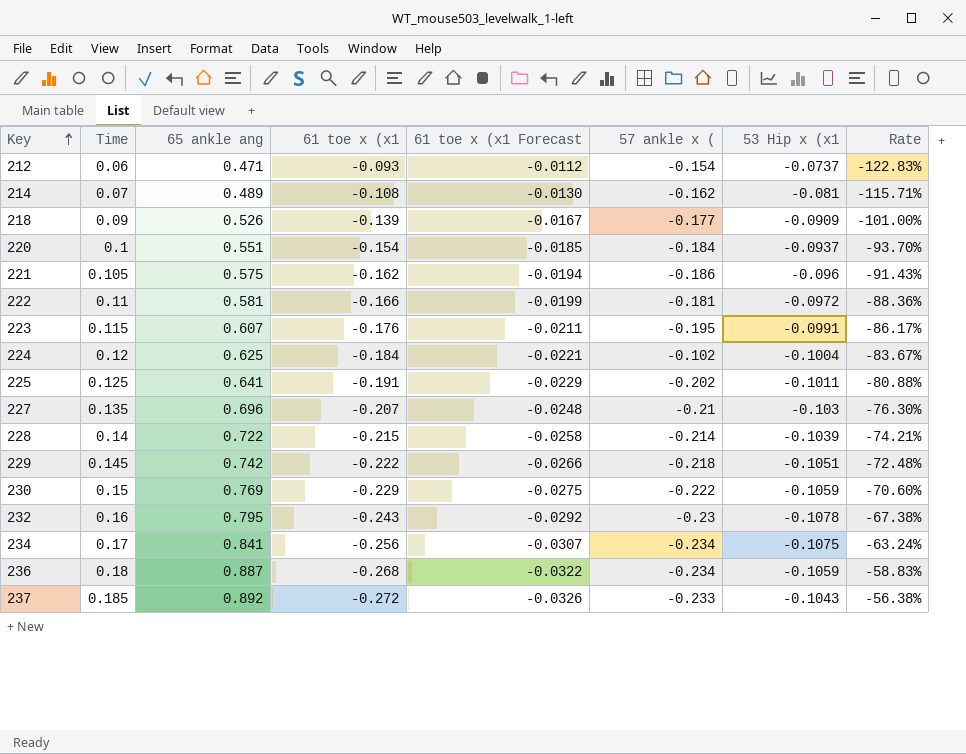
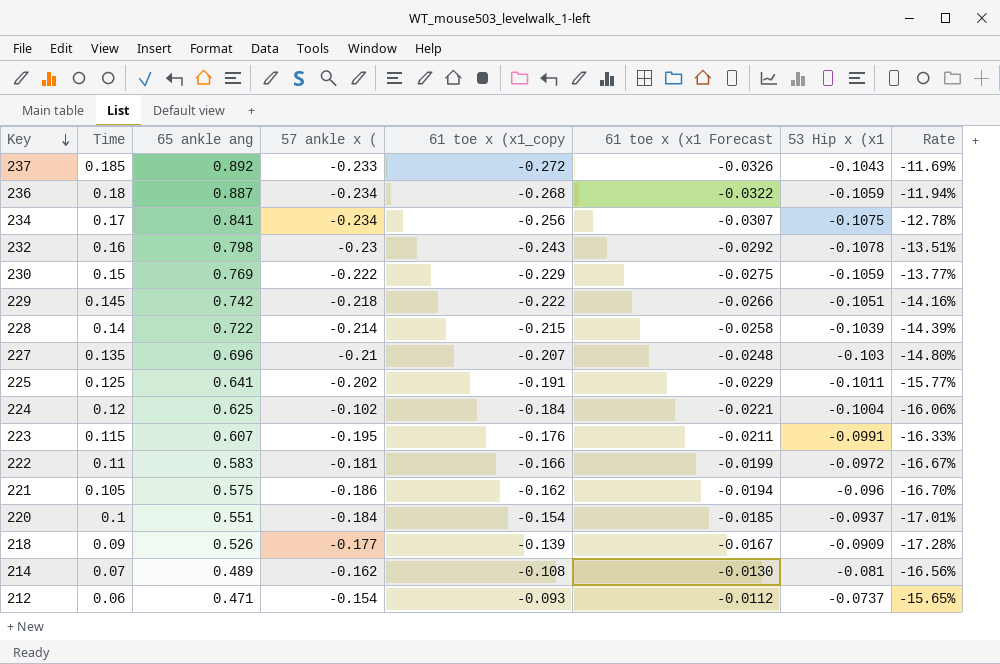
row order: Key ascending -> Key descending
column 57 ankle x ( | position: 6 -> 4
column name: 61 toe x (x1 -> 61 toe x (x1_copy
column Rate | formula: [53 Hip x (x1] / [Time] -> [53 Hip x (x1] / [65 ankle ang]
232 | 65 ankle ang: 0.795 -> 0.798
222 | 65 ankle ang: 0.581 -> 0.583

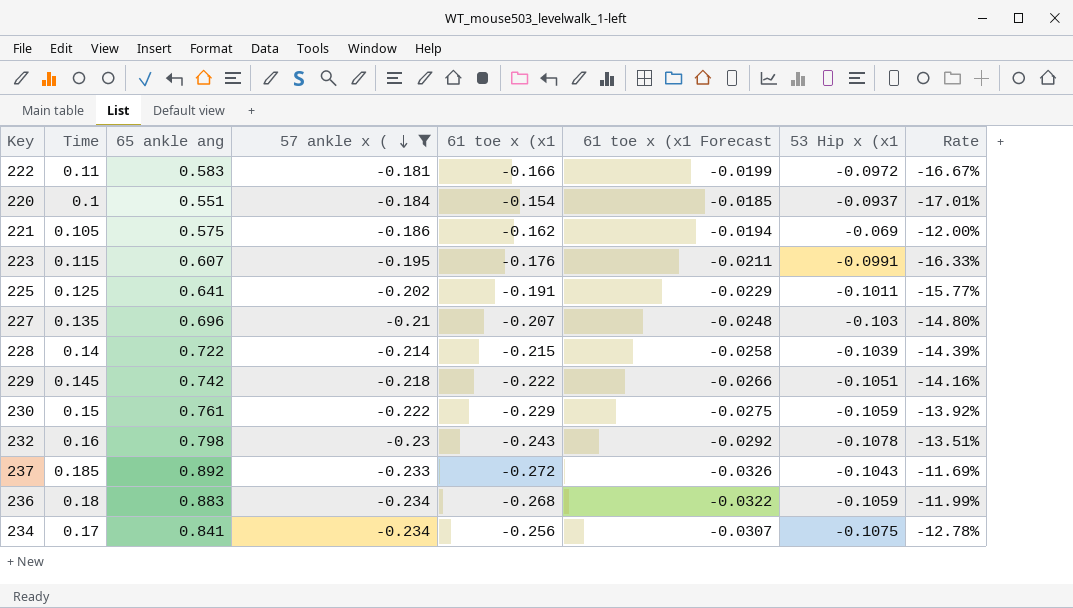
filter: none -> 57 ankle x ( <= -0.181
row order: Key descending -> 57 ankle x ( descending
column name: 61 toe x (x1_copy -> 61 toe x (x1
221 | 53 Hip x (x1: -0.096 -> -0.069
221 | Rate: -16.70% -> -12.00%
230 | 65 ankle ang: 0.769 -> 0.761
230 | Rate: -13.77% -> -13.92%
236 | 65 ankle ang: 0.887 -> 0.883
236 | Rate: -11.94% -> -11.99%

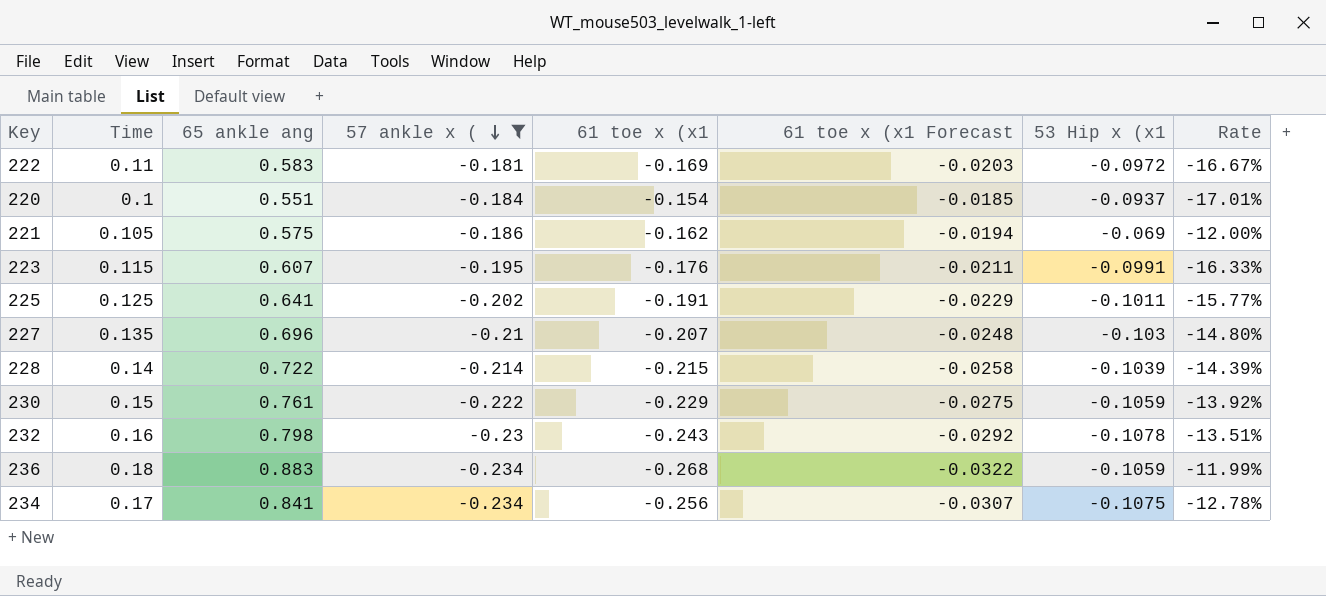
row 229: 0.145 | 0.742 | -0.218 | -0.222 | -0.0266 | -0.1051 | -14.16% -> none
row 237: 0.185 | 0.892 | -0.233 | -0.272 | -0.0326 | -0.1043 | -11.69% -> none
222 | 61 toe x (x1: -0.166 -> -0.169
222 | 61 toe x (x1 Forecast: -0.0199 -> -0.0203

